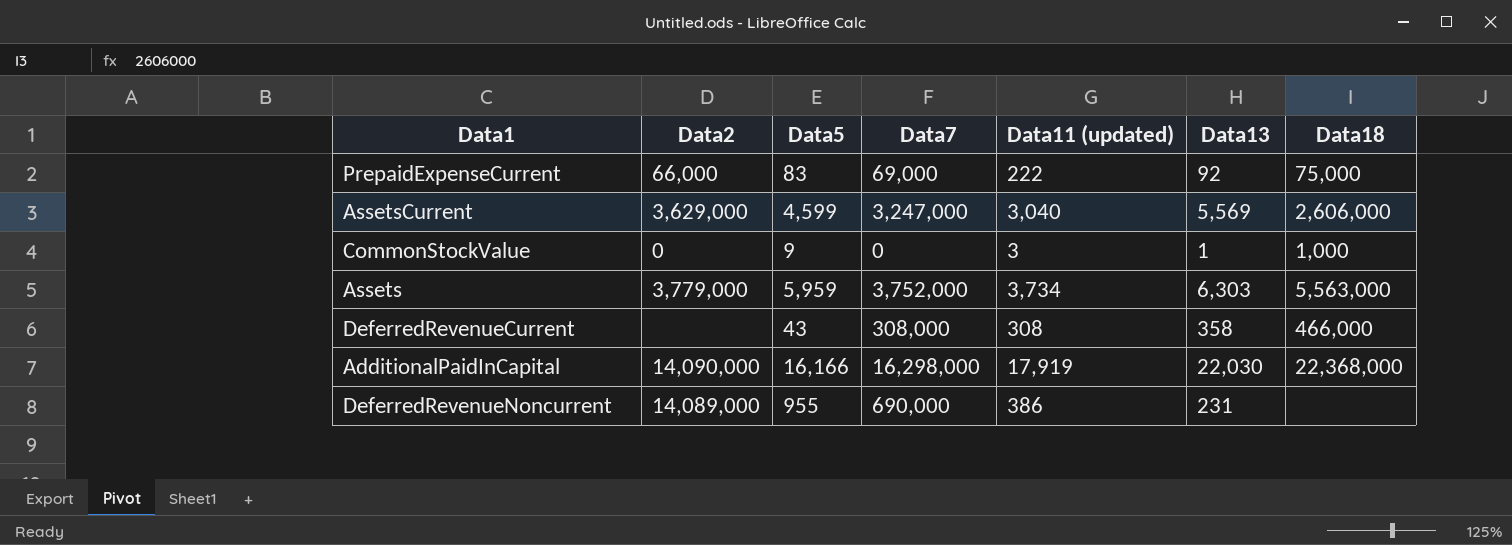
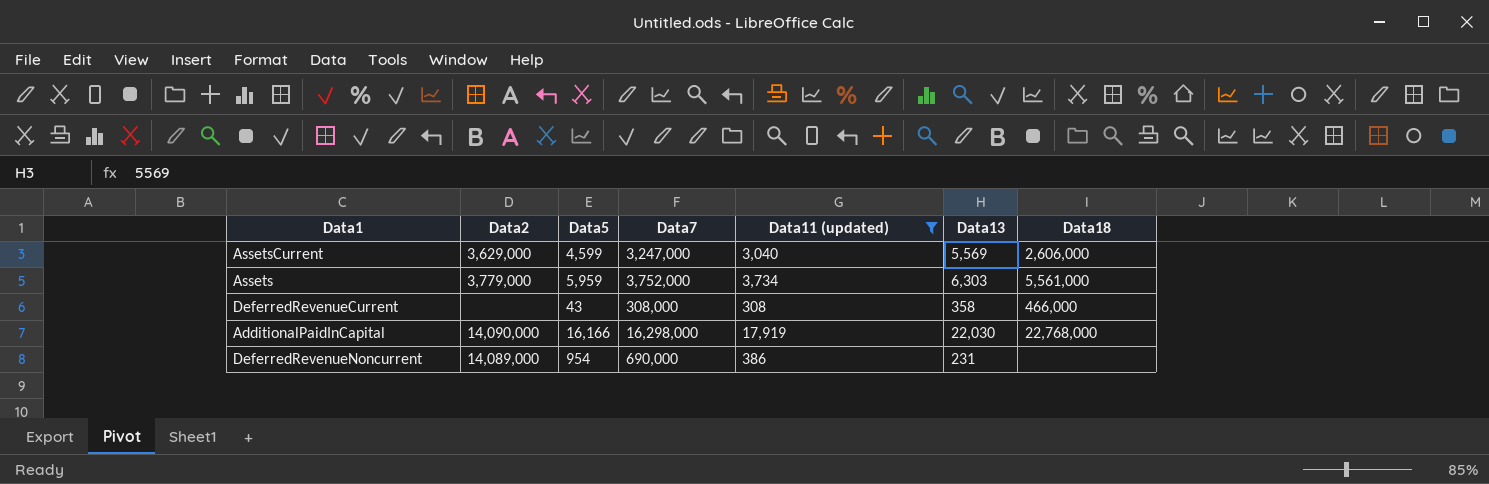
filter: none -> Data11 (updated) >= 308
Assets | Data18: 5,563,000 -> 5,561,000
AdditionalPaidInCapital | Data18: 22,368,000 -> 22,768,000
DeferredRevenueNoncurrent | Data5: 955 -> 954

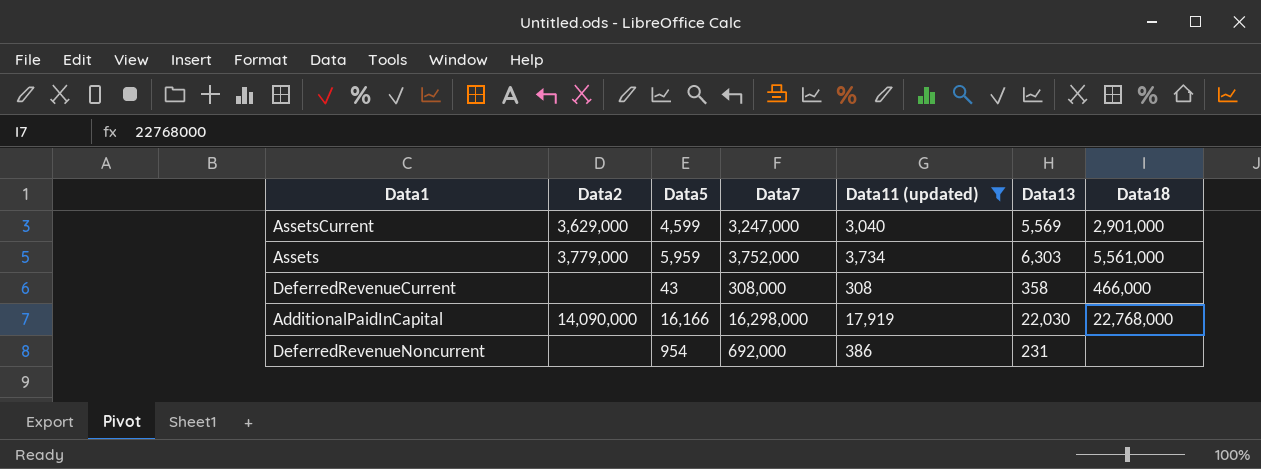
AssetsCurrent | Data18: 2,606,000 -> 2,901,000
DeferredRevenueNoncurrent | Data2: 14,089,000 -> none
DeferredRevenueNoncurrent | Data7: 690,000 -> 692,000

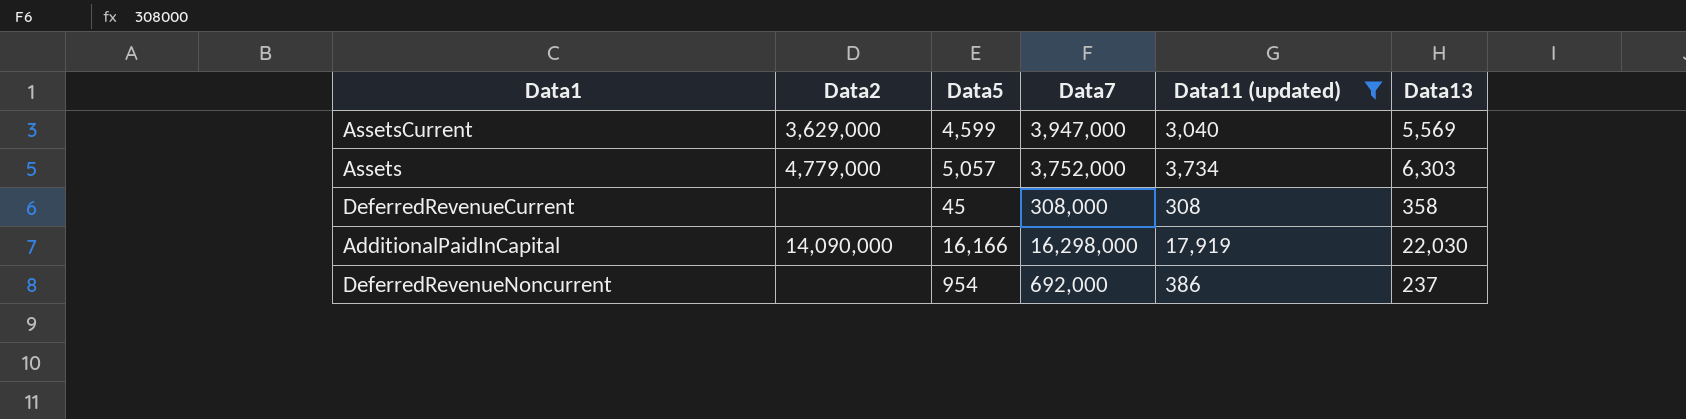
column Data18 | position: 7 -> none
AssetsCurrent | Data7: 3,247,000 -> 3,947,000
Assets | Data2: 3,779,000 -> 4,779,000
Assets | Data5: 5,959 -> 5,057
DeferredRevenueCurrent | Data5: 43 -> 45
DeferredRevenueNoncurrent | Data13: 231 -> 237

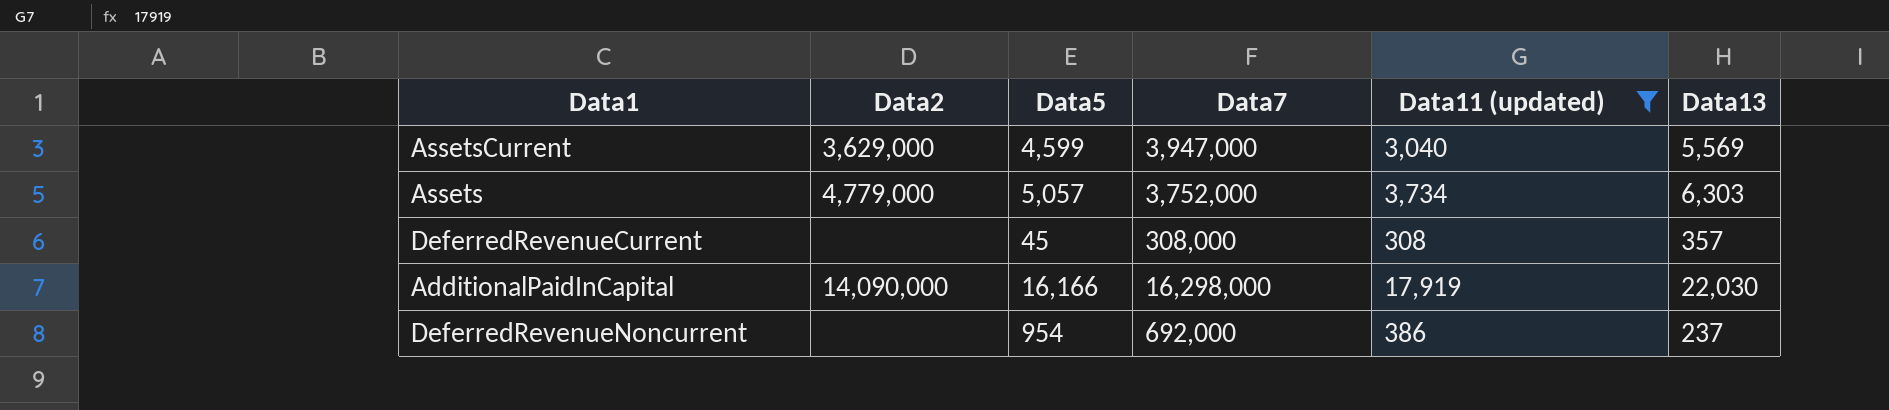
DeferredRevenueCurrent | Data13: 358 -> 357

